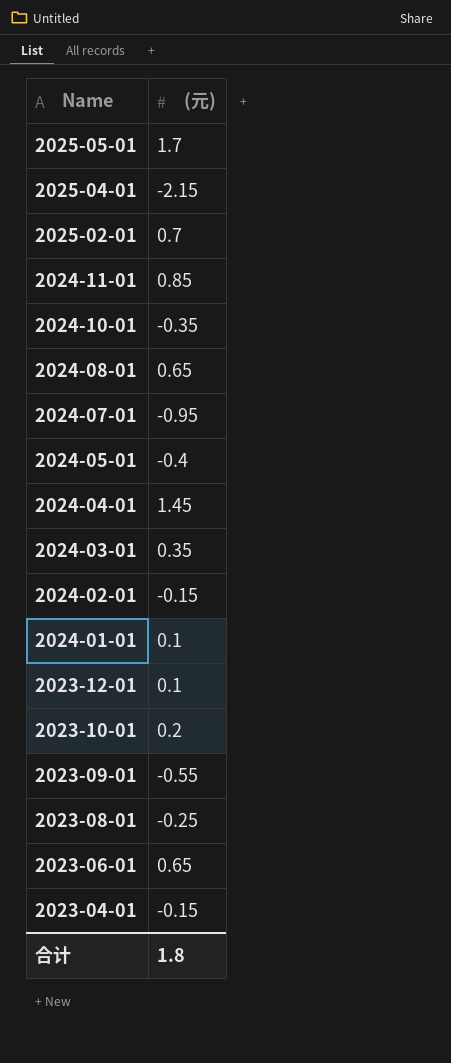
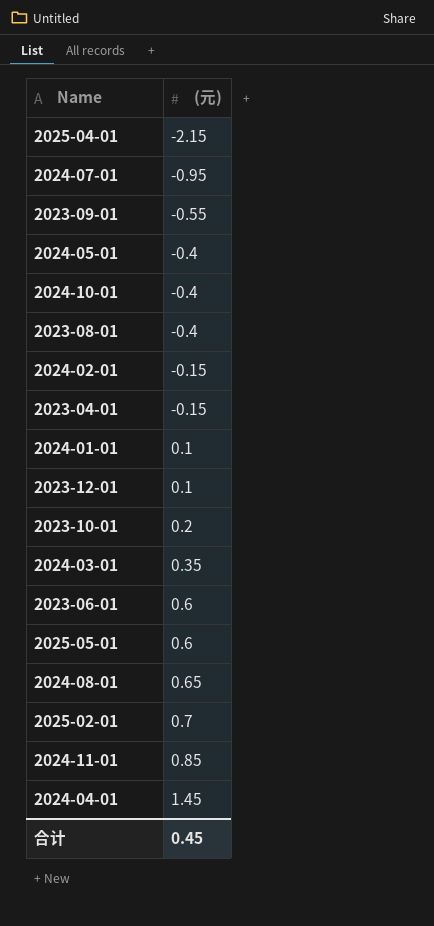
row order: Name descending -> (元) ascending
2024-10-01 | (元): -0.35 -> -0.4
2023-08-01 | (元): -0.25 -> -0.4
2023-06-01 | (元): 0.65 -> 0.6
2025-05-01 | (元): 1.7 -> 0.6
合计 | (元): 1.8 -> 0.45

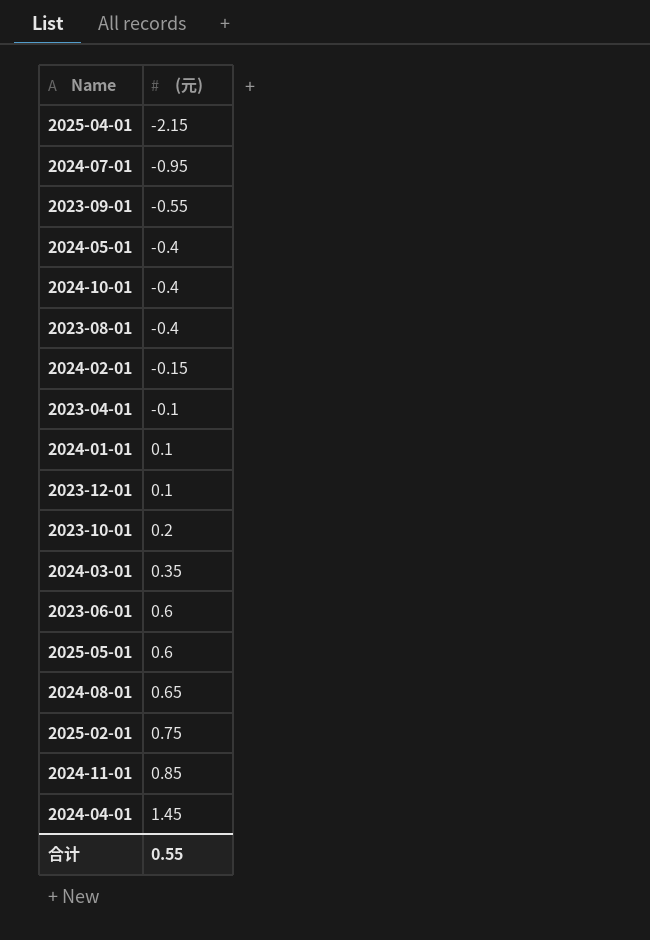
2023-04-01 | (元): -0.15 -> -0.1
2025-02-01 | (元): 0.7 -> 0.75
合计 | (元): 0.45 -> 0.55

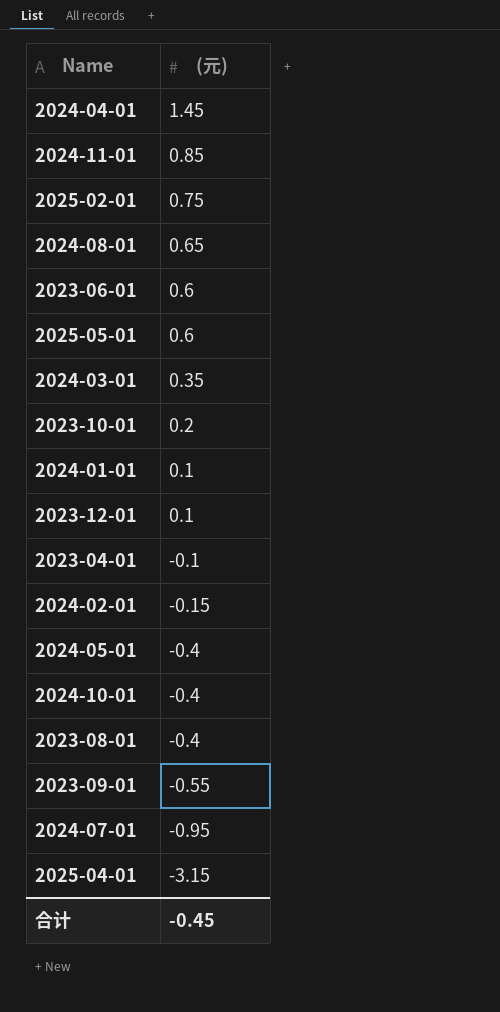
row order: (元) ascending -> (元) descending
2025-04-01 | (元): -2.15 -> -3.15
合计 | (元): 0.55 -> -0.45

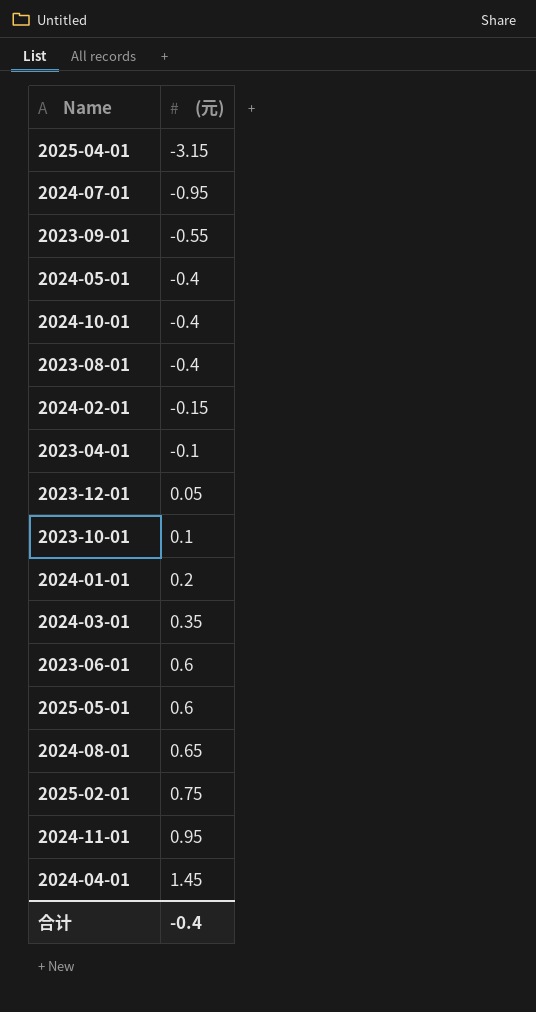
row order: (元) descending -> (元) ascending
2023-12-01 | (元): 0.1 -> 0.05
2023-10-01 | (元): 0.2 -> 0.1
2024-01-01 | (元): 0.1 -> 0.2
2024-11-01 | (元): 0.85 -> 0.95
合计 | (元): -0.45 -> -0.4

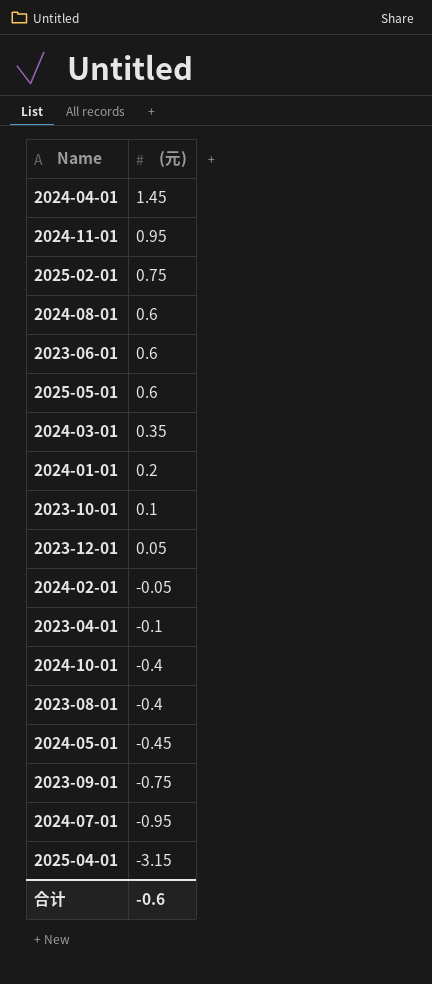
row order: (元) ascending -> (元) descending
2024-08-01 | (元): 0.65 -> 0.6
2024-02-01 | (元): -0.15 -> -0.05
2024-05-01 | (元): -0.4 -> -0.45
2023-09-01 | (元): -0.55 -> -0.75
合计 | (元): -0.4 -> -0.6

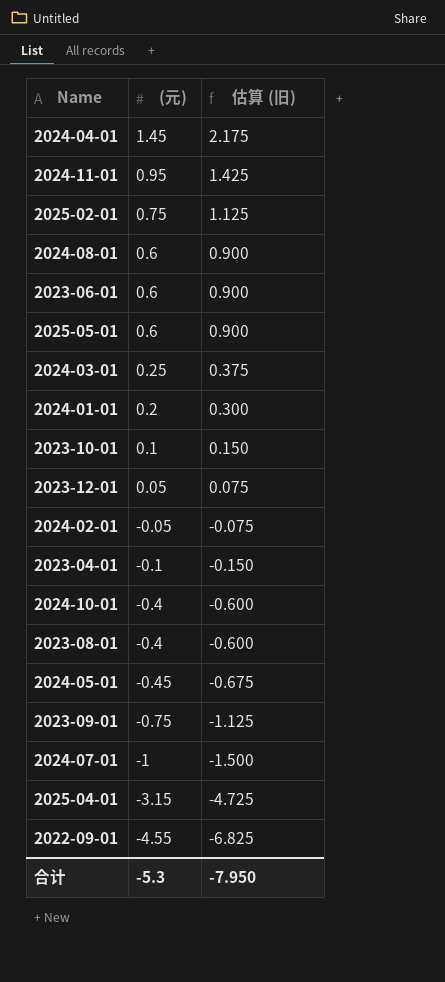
column 估算 (旧) | formula: none -> [(元)] * 1.5
2024-03-01 | (元): 0.35 -> 0.25
2024-07-01 | (元): -0.95 -> -1
row 2022-09-01: none -> -4.55 | -6.825
合计 | (元): -0.6 -> -5.3

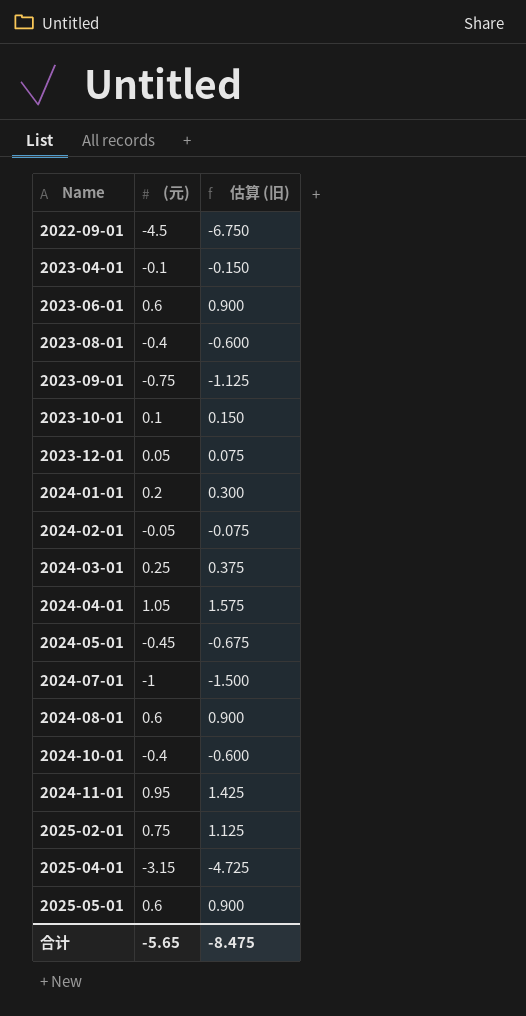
row order: (元) descending -> Name ascending
2022-09-01 | (元): -4.55 -> -4.5
2022-09-01 | 估算 (旧): -6.825 -> -6.750
2024-04-01 | (元): 1.45 -> 1.05
2024-04-01 | 估算 (旧): 2.175 -> 1.575
合计 | (元): -5.3 -> -5.65
合计 | 估算 (旧): -7.950 -> -8.475

